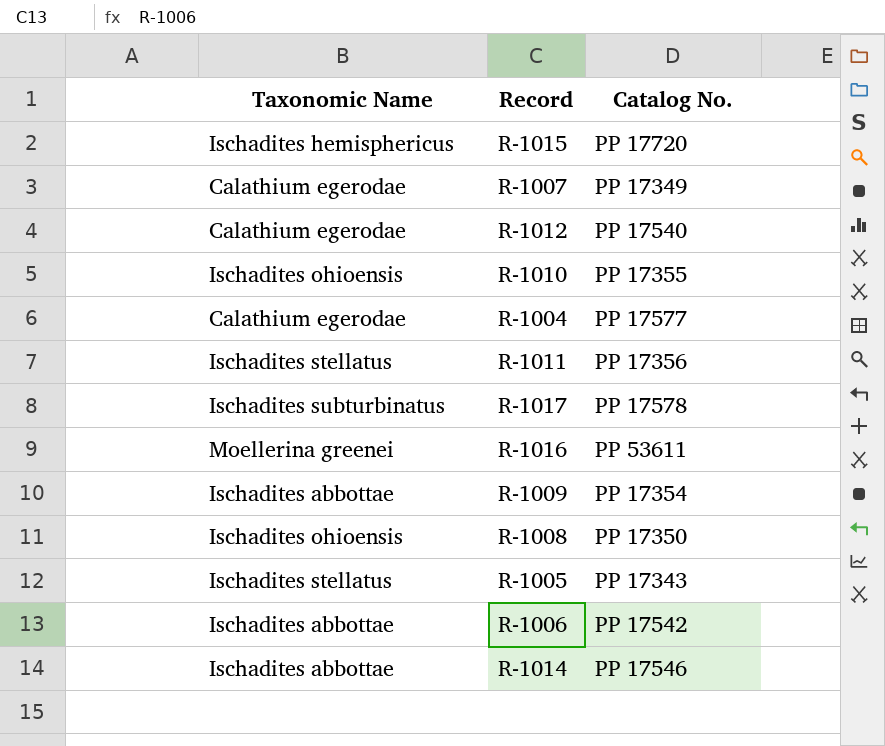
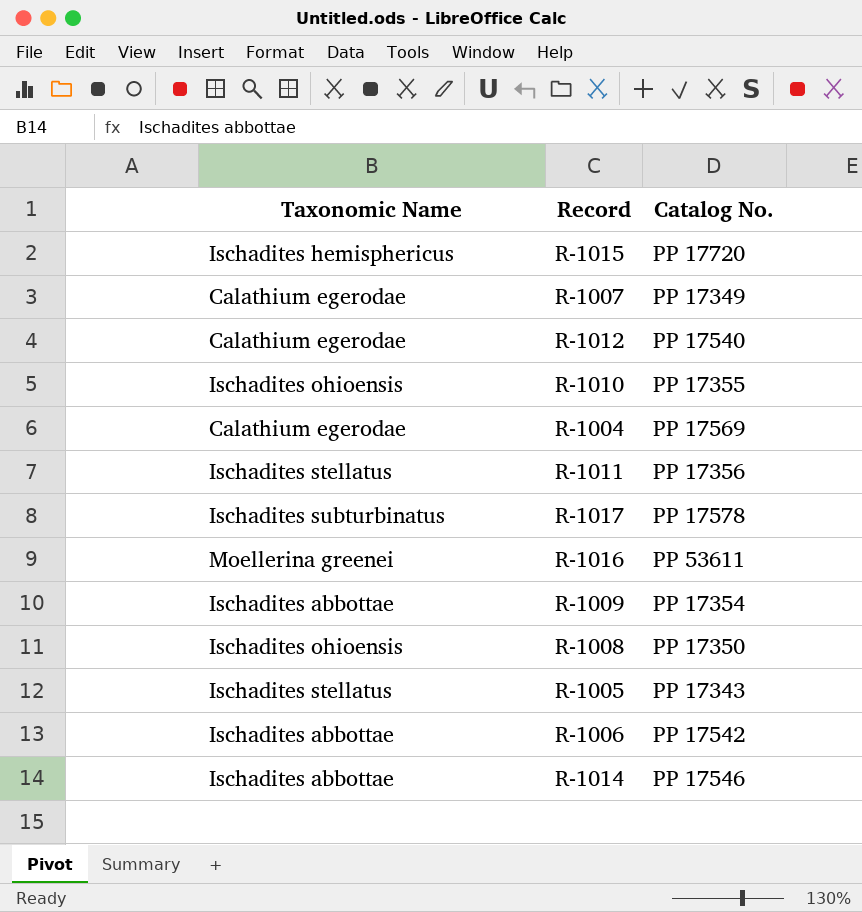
R-1004 | Catalog No.: PP 17577 -> PP 17569

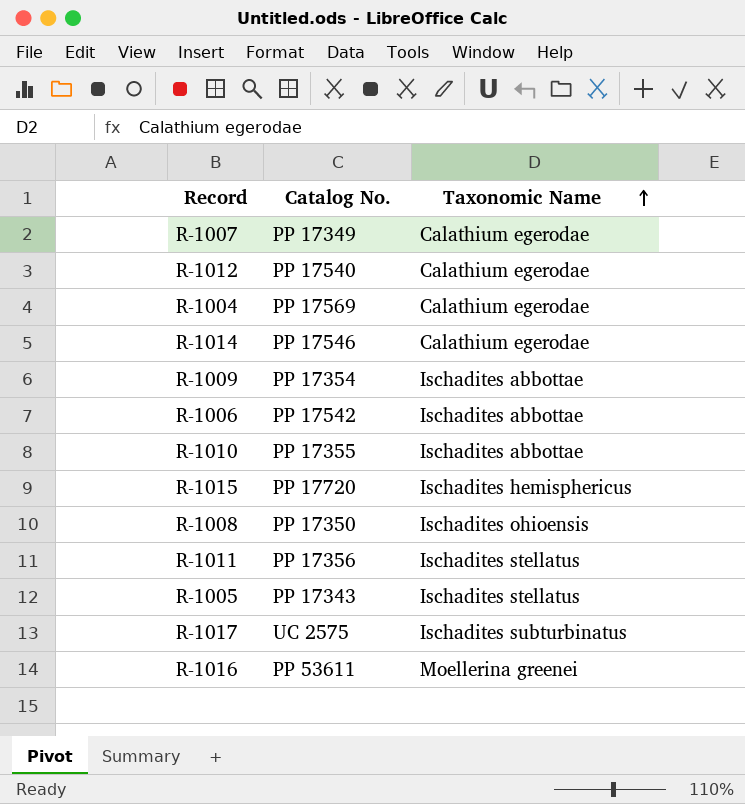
row order: none -> Taxonomic Name ascending
column Taxonomic Name | position: 1 -> 3
R-1014 | Taxonomic Name: Ischadites abbottae -> Calathium egerodae
R-1010 | Taxonomic Name: Ischadites ohioensis -> Ischadites abbottae
R-1017 | Catalog No.: PP 17578 -> UC 2575

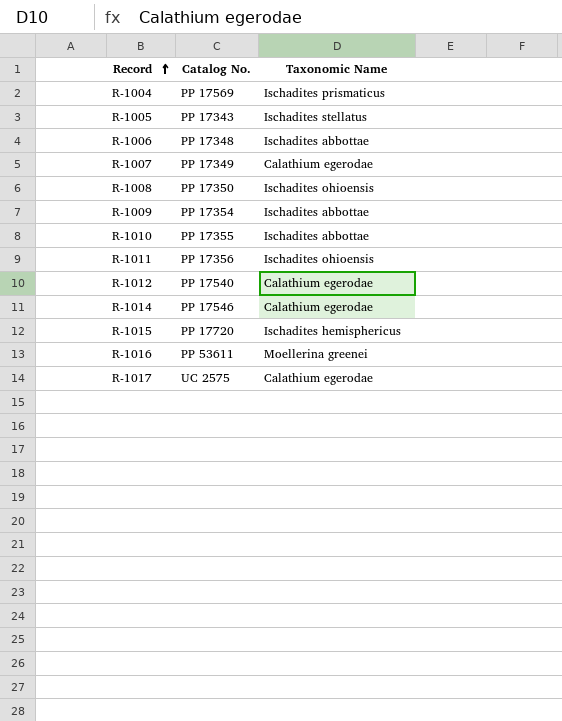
row order: Taxonomic Name ascending -> Record ascending
R-1004 | Taxonomic Name: Calathium egerodae -> Ischadites prismaticus
R-1006 | Catalog No.: PP 17542 -> PP 17348
R-1011 | Taxonomic Name: Ischadites stellatus -> Ischadites ohioensis
R-1017 | Taxonomic Name: Ischadites subturbinatus -> Calathium egerodae

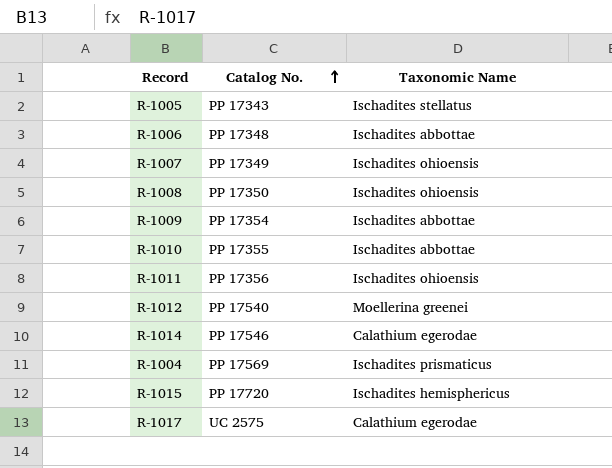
row order: Record ascending -> Catalog No. ascending
row R-1016: PP 53611 | Moellerina greenei -> none
R-1007 | Taxonomic Name: Calathium egerodae -> Ischadites ohioensis
R-1012 | Taxonomic Name: Calathium egerodae -> Moellerina greenei

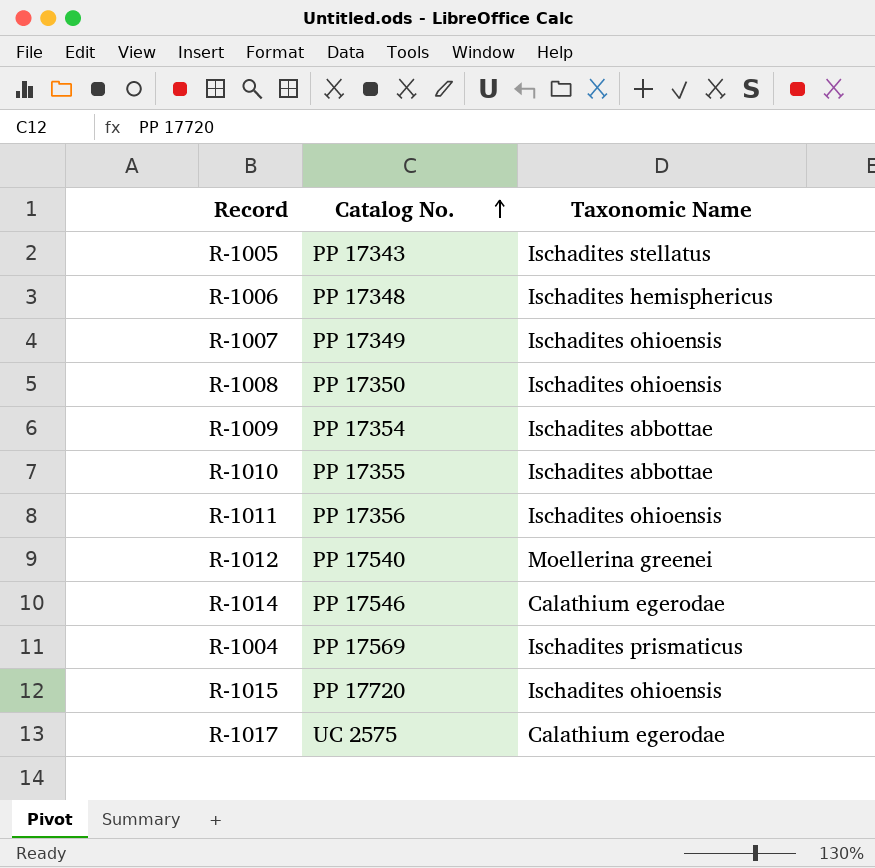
R-1006 | Taxonomic Name: Ischadites abbottae -> Ischadites hemisphericus
R-1015 | Taxonomic Name: Ischadites hemisphericus -> Ischadites ohioensis

